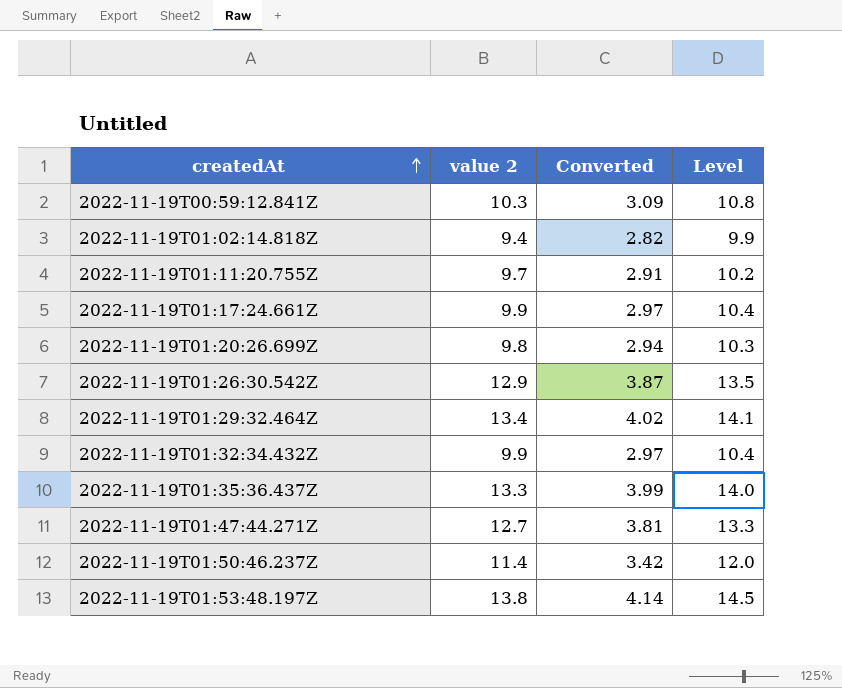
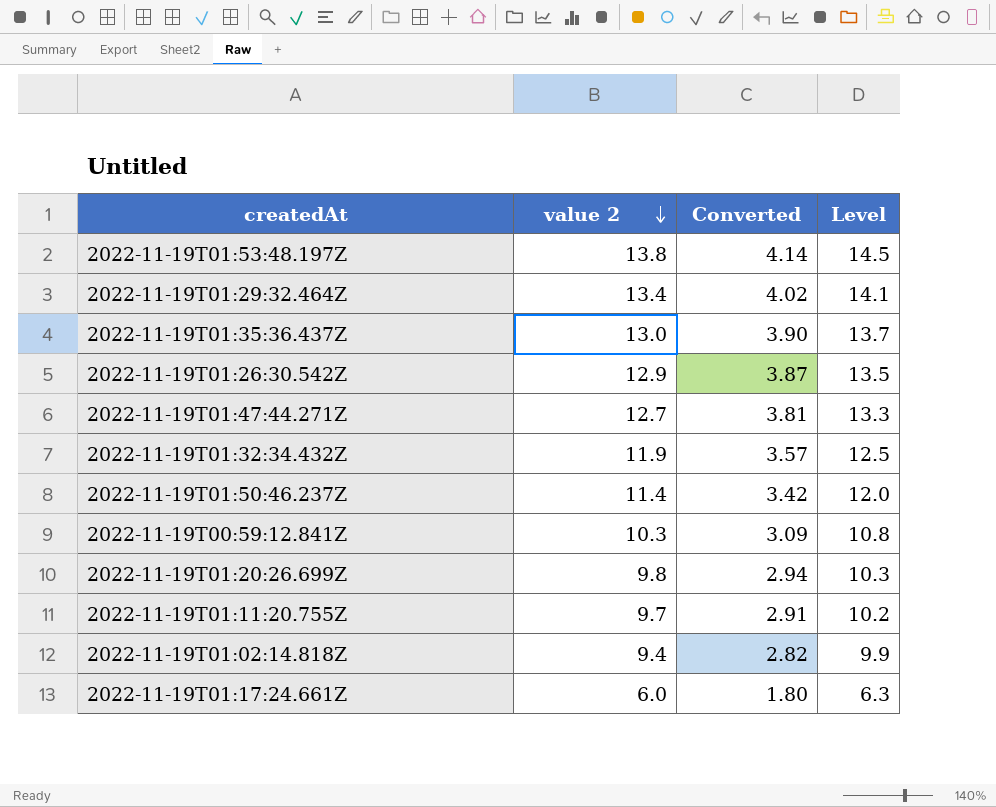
row order: createdAt ascending -> value 2 descending
2022-11-19T01:35:36.437Z | value 2: 13.3 -> 13.0
2022-11-19T01:35:36.437Z | Converted: 3.99 -> 3.90
2022-11-19T01:35:36.437Z | Level: 14.0 -> 13.7
2022-11-19T01:32:34.432Z | value 2: 9.9 -> 11.9
2022-11-19T01:32:34.432Z | Converted: 2.97 -> 3.57
2022-11-19T01:32:34.432Z | Level: 10.4 -> 12.5
2022-11-19T01:17:24.661Z | value 2: 9.9 -> 6.0
2022-11-19T01:17:24.661Z | Converted: 2.97 -> 1.80
2022-11-19T01:17:24.661Z | Level: 10.4 -> 6.3

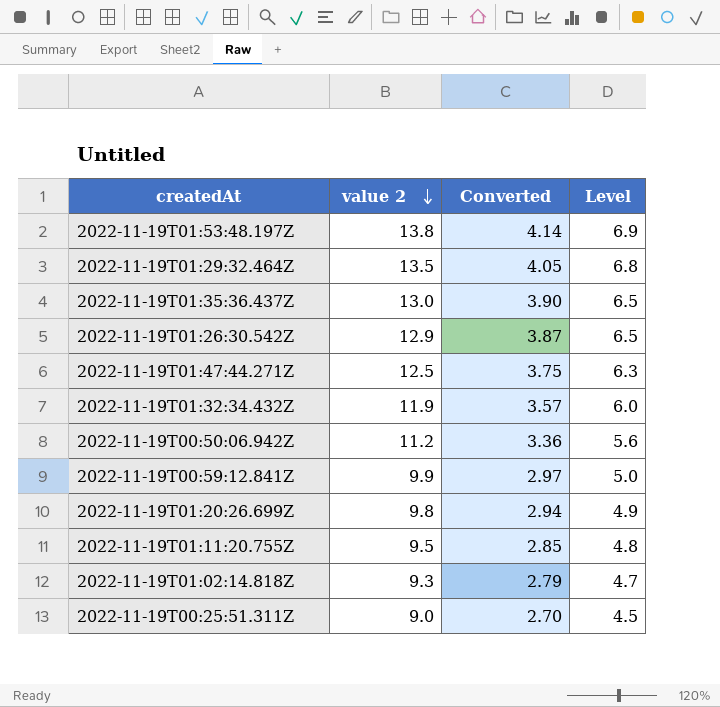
column Level | formula: [value 2] * 1.05 -> [value 2] * 0.5
row 2022-11-19T01:50:46.237Z: 11.4 | 3.42 | 12.0 -> none
row 2022-11-19T01:17:24.661Z: 6.0 | 1.80 | 6.3 -> none
2022-11-19T01:29:32.464Z | value 2: 13.4 -> 13.5
2022-11-19T01:29:32.464Z | Converted: 4.02 -> 4.05
2022-11-19T01:47:44.271Z | value 2: 12.7 -> 12.5
2022-11-19T01:47:44.271Z | Converted: 3.81 -> 3.75
row 2022-11-19T00:50:06.942Z: none -> 11.2 | 3.36 | 5.6
2022-11-19T00:59:12.841Z | value 2: 10.3 -> 9.9
2022-11-19T00:59:12.841Z | Converted: 3.09 -> 2.97
2022-11-19T01:11:20.755Z | value 2: 9.7 -> 9.5
2022-11-19T01:11:20.755Z | Converted: 2.91 -> 2.85
2022-11-19T01:02:14.818Z | value 2: 9.4 -> 9.3
2022-11-19T01:02:14.818Z | Converted: 2.82 -> 2.79
row 2022-11-19T00:25:51.311Z: none -> 9.0 | 2.70 | 4.5

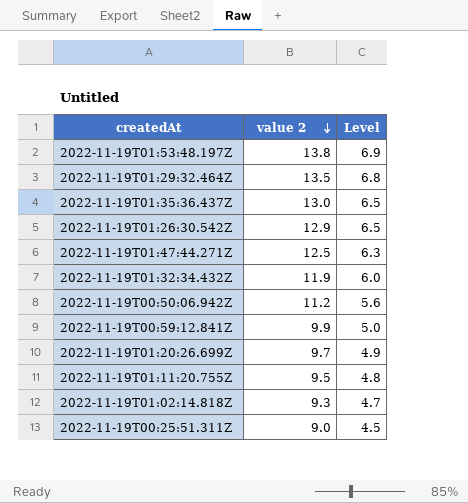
column Converted | formula: [value 2] * 0.3 -> none
2022-11-19T01:20:26.699Z | value 2: 9.8 -> 9.7

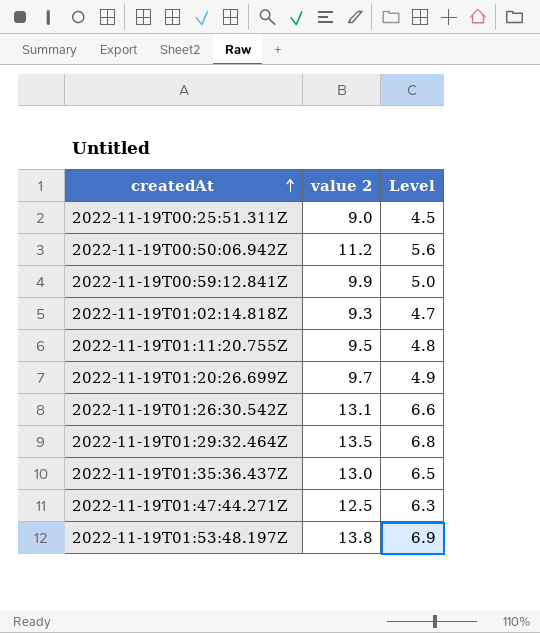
row order: value 2 descending -> createdAt ascending
row 2022-11-19T01:32:34.432Z: 11.9 | 6.0 -> none
2022-11-19T01:26:30.542Z | value 2: 12.9 -> 13.1
2022-11-19T01:26:30.542Z | Level: 6.5 -> 6.6

